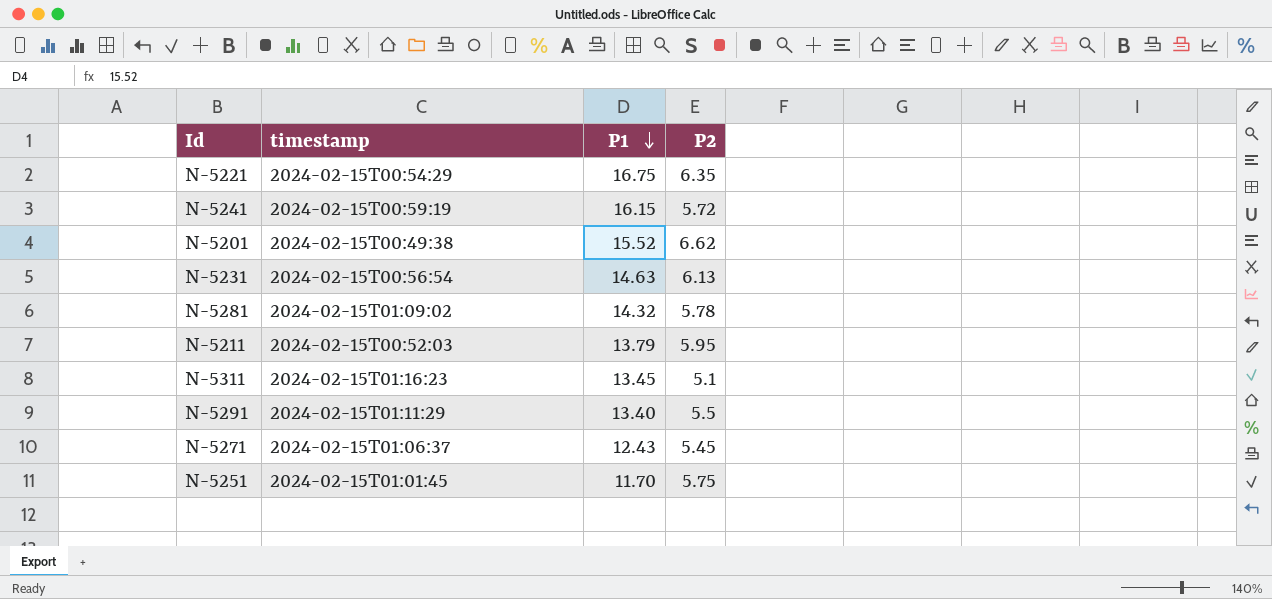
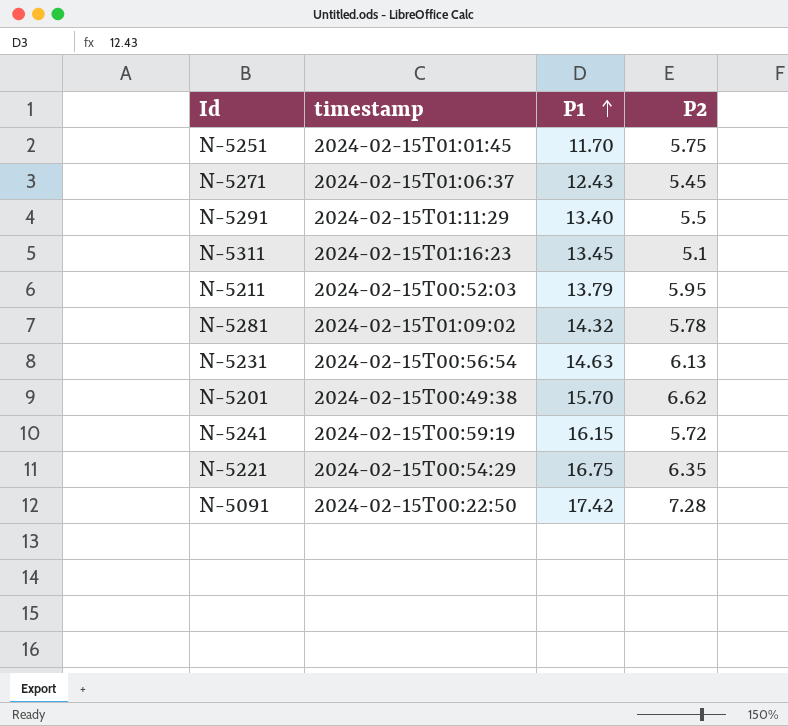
row order: P1 descending -> P1 ascending
N-5201 | P1: 15.52 -> 15.70
row N-5091: none -> 2024-02-15T00:22:50 | 17.42 | 7.28

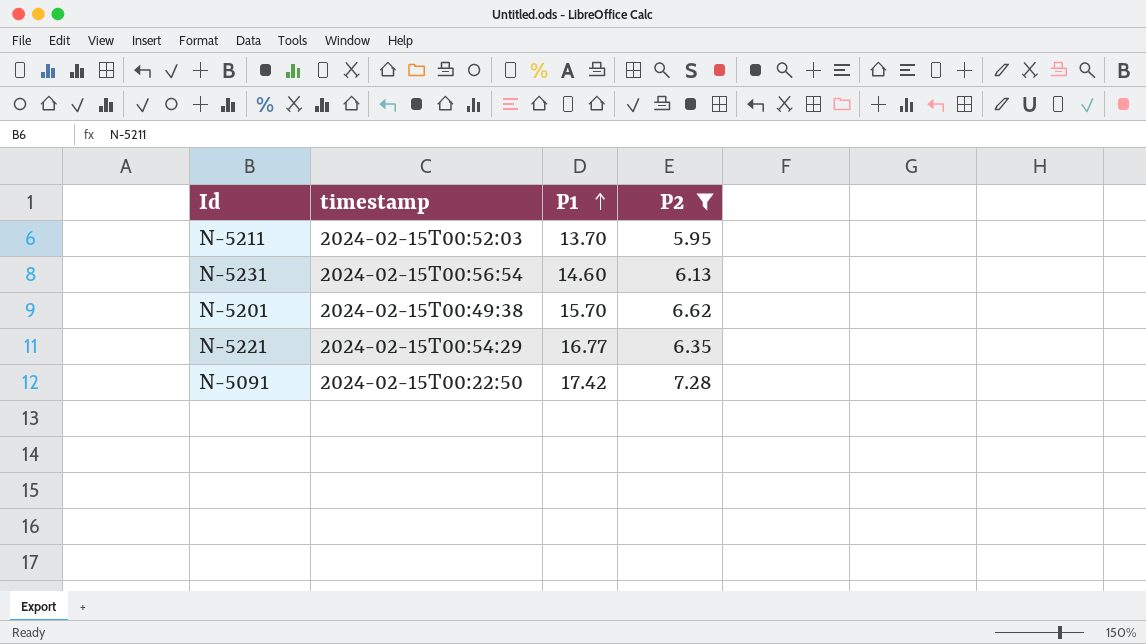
filter: none -> P2 >= 5.95
N-5211 | P1: 13.79 -> 13.70
N-5231 | P1: 14.63 -> 14.60
N-5221 | P1: 16.75 -> 16.77

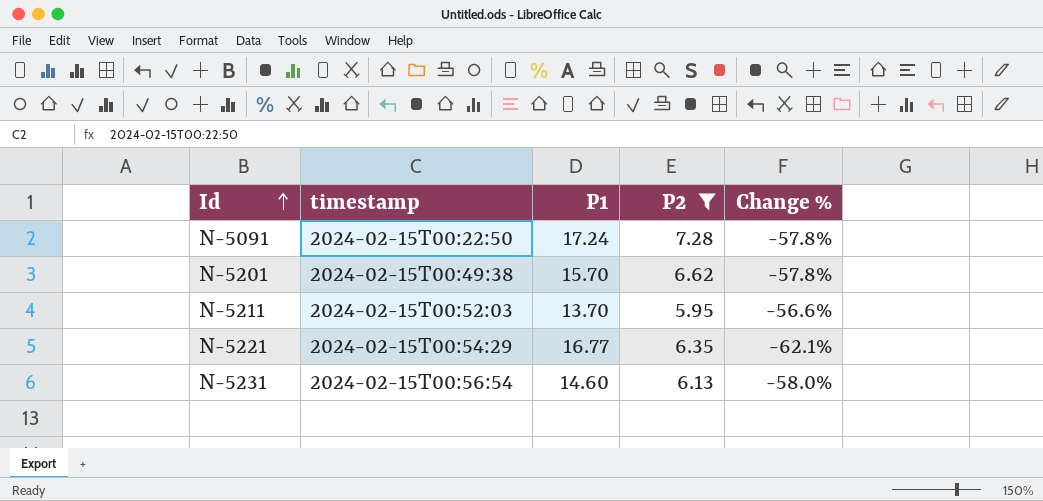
row order: P1 ascending -> Id ascending
column Change % | formula: none -> ([P2] - [P1]) / [P1]
N-5091 | P1: 17.42 -> 17.24

